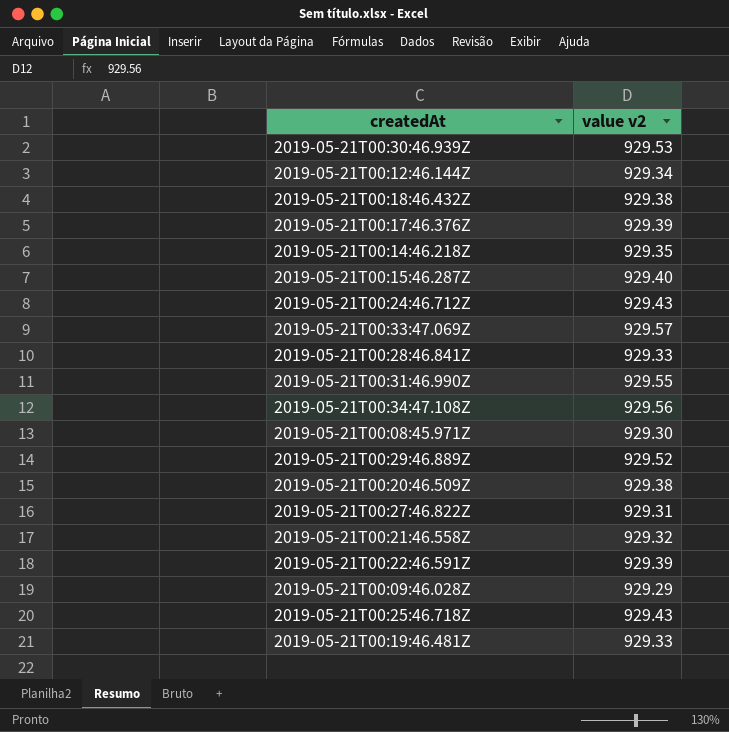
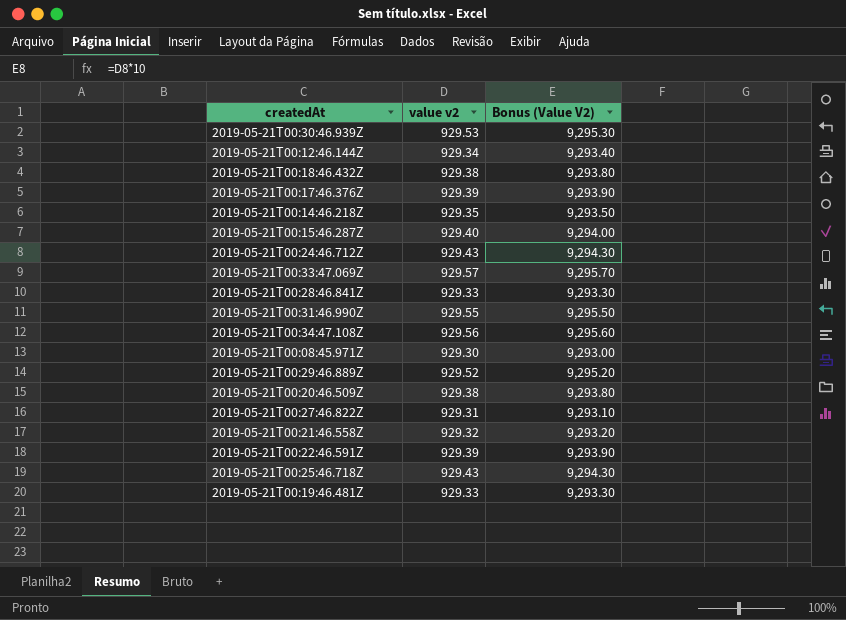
column Bonus (Value V2) | formula: none -> [value v2] * 10
row 2019-05-21T00:09:46.028Z: 929.29 -> none

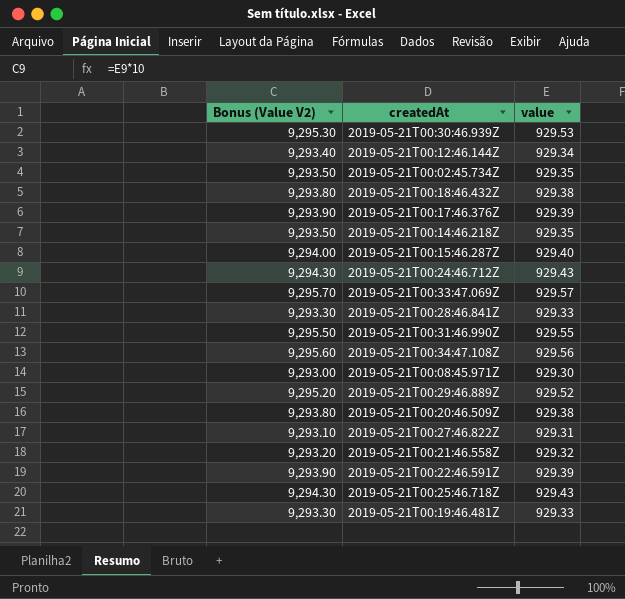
column Bonus (Value V2) | position: 3 -> 1
column name: value v2 -> value
row 2019-05-21T00:02:45.734Z: none -> 9,293.50 | 929.35

